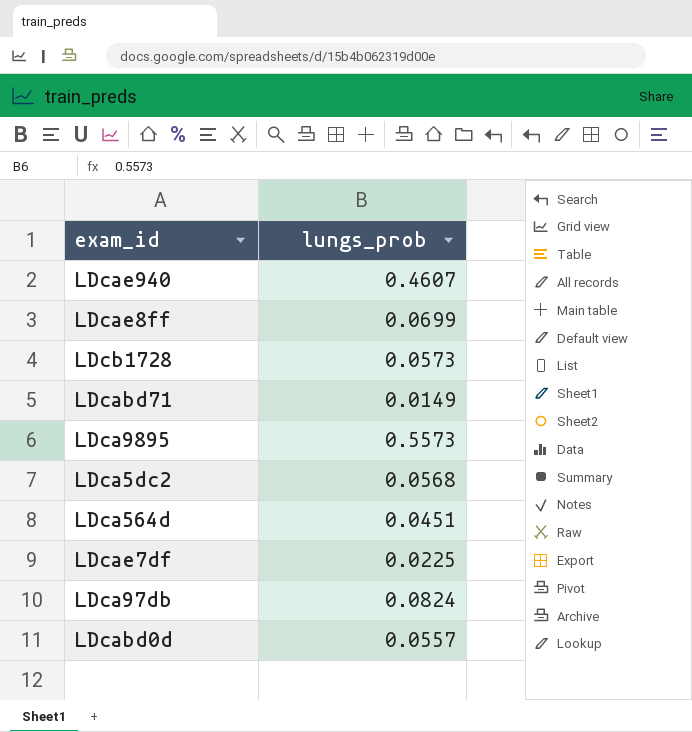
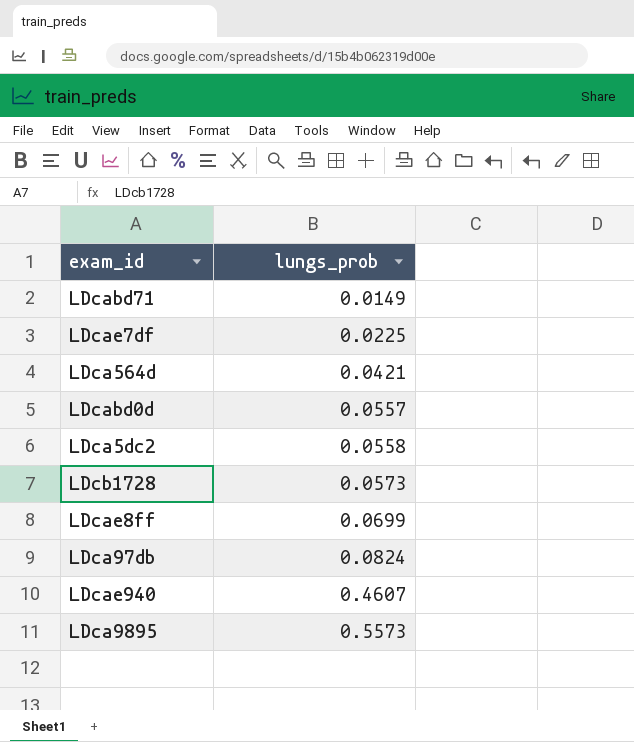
row order: none -> lungs_prob ascending
LDca564d | lungs_prob: 0.0451 -> 0.0421
LDca5dc2 | lungs_prob: 0.0568 -> 0.0558

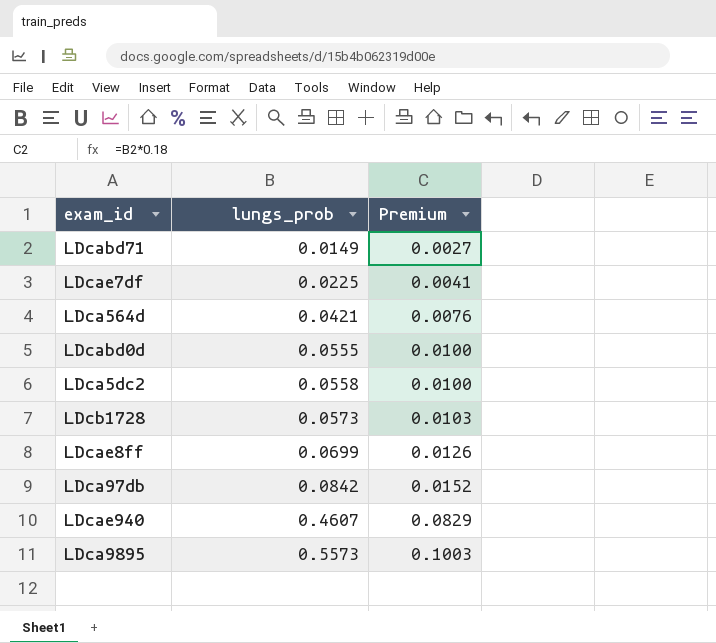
column Premium | formula: none -> [lungs_prob] * 0.18
LDcabd0d | lungs_prob: 0.0557 -> 0.0555
LDca97db | lungs_prob: 0.0824 -> 0.0842

